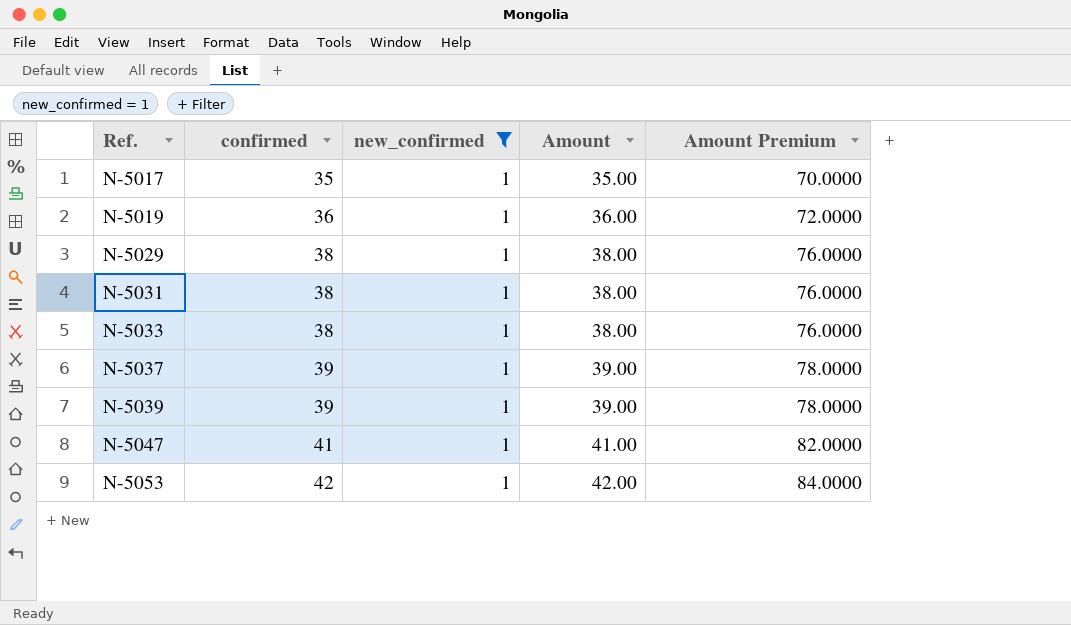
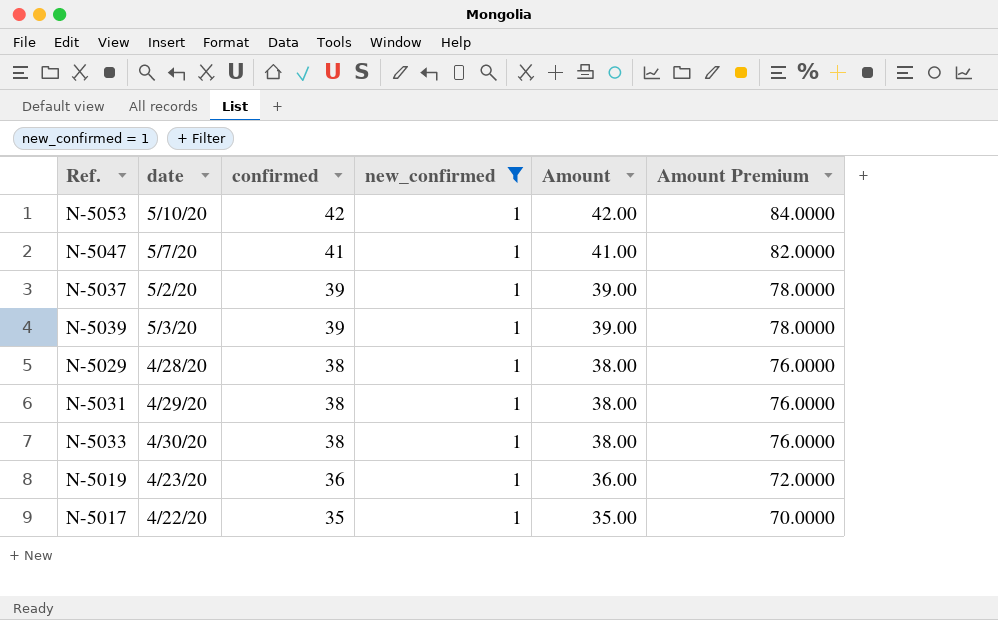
row order: Ref. ascending -> confirmed descending
column date | position: none -> 2

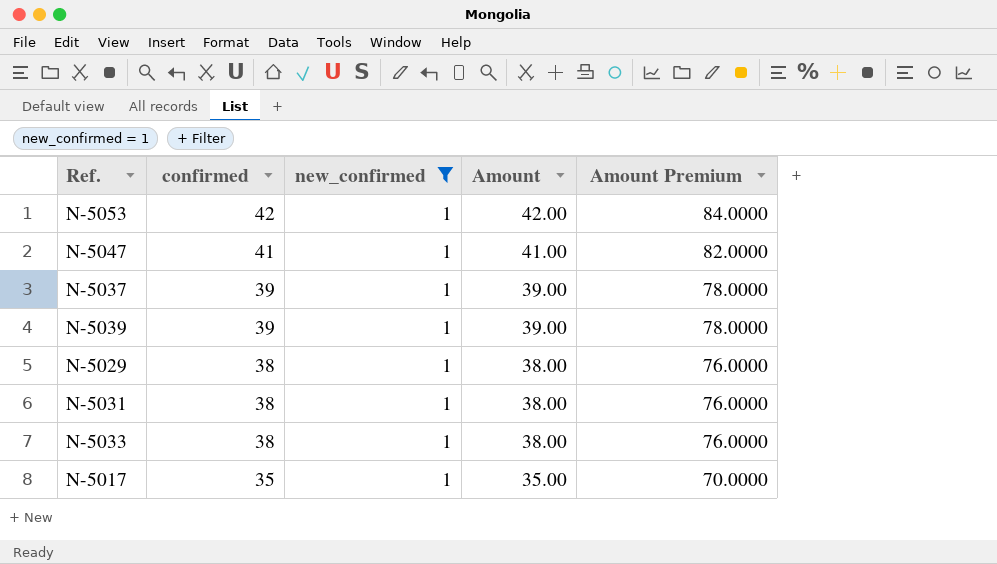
column date | position: 2 -> none
row N-5019: 4/23/20 | 36 | 1 | 36.00 | 72.0000 -> none

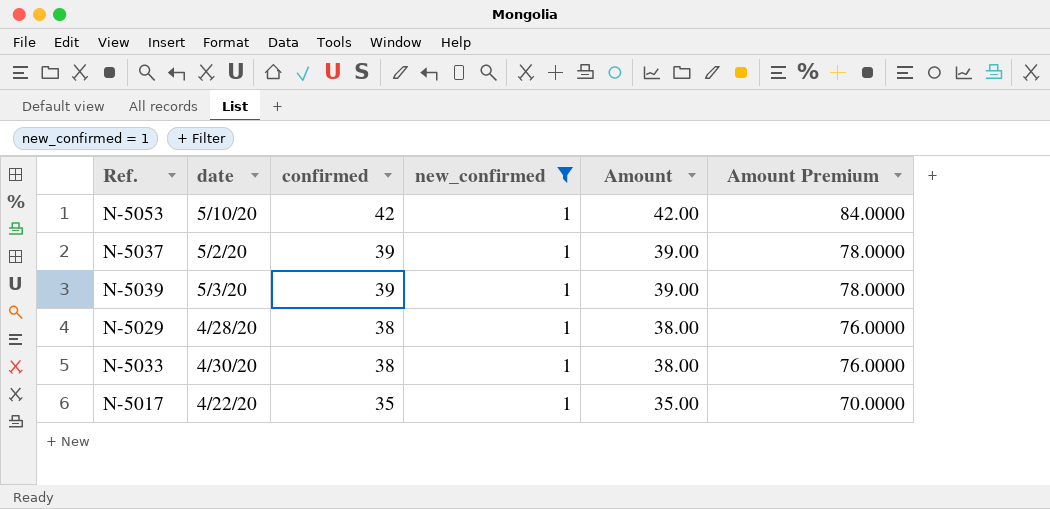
column date | position: none -> 2
row N-5047: 41 | 1 | 41.00 | 82.0000 -> none
row N-5031: 38 | 1 | 38.00 | 76.0000 -> none

